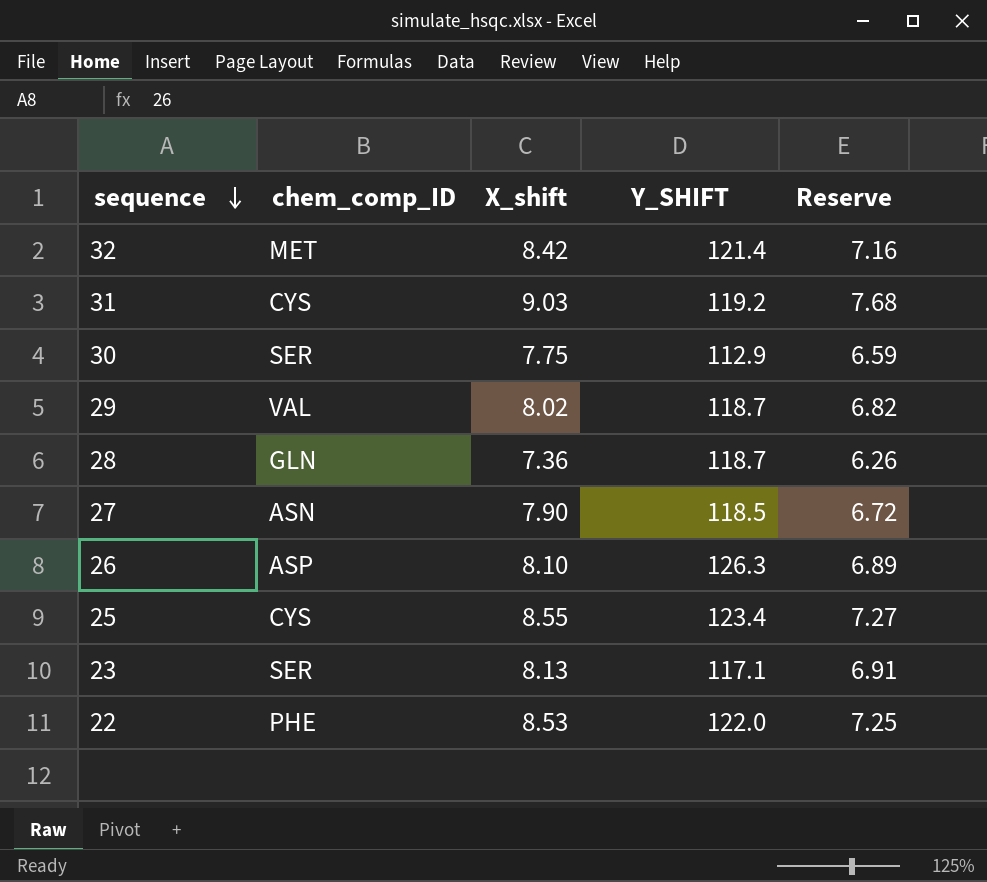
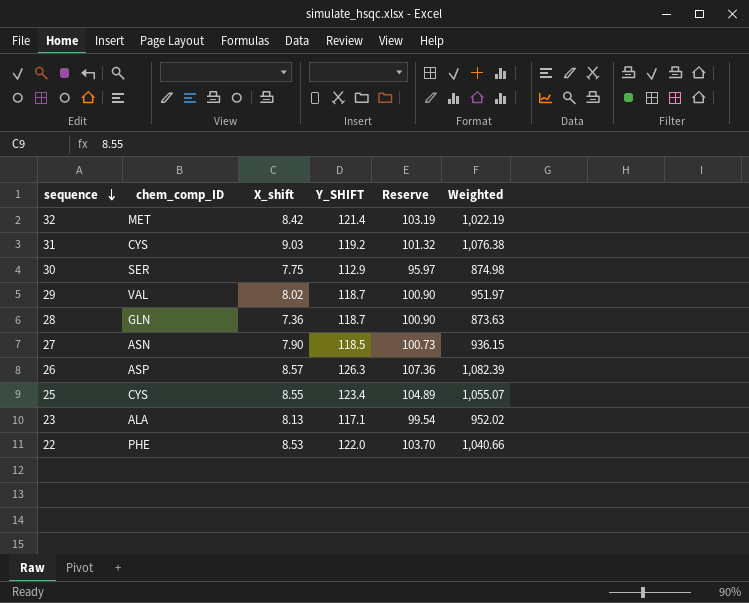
column Reserve | formula: [X_shift] * 0.85 -> [Y_SHIFT] * 0.85
column Weighted | formula: none -> [X_shift] * [Y_SHIFT]
26 | X_shift: 8.10 -> 8.57
23 | chem_comp_ID: SER -> ALA

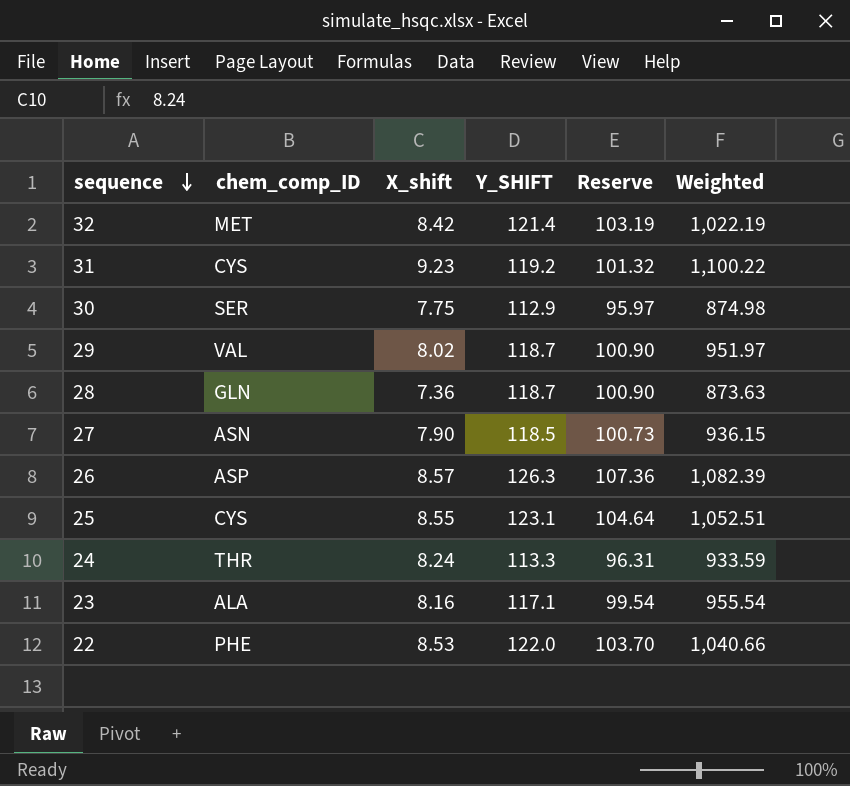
31 | X_shift: 9.03 -> 9.23
31 | Weighted: 1,076.38 -> 1,100.22
25 | Y_SHIFT: 123.4 -> 123.1
25 | Reserve: 104.89 -> 104.64
25 | Weighted: 1,055.07 -> 1,052.51
row 24: none -> THR | 8.24 | 113.3 | 96.31 | 933.59
23 | X_shift: 8.13 -> 8.16
23 | Weighted: 952.02 -> 955.54

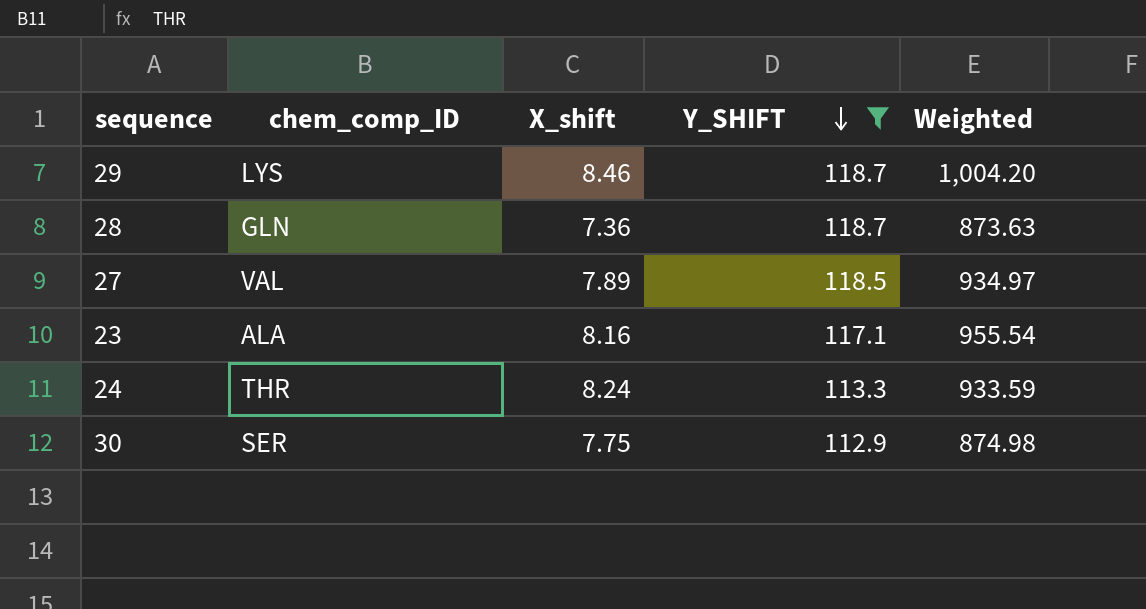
filter: none -> Y_SHIFT <= 118.7
row order: sequence descending -> Y_SHIFT descending
column Reserve | formula: [Y_SHIFT] * 0.85 -> none
29 | chem_comp_ID: VAL -> LYS
29 | X_shift: 8.02 -> 8.46
29 | Weighted: 951.97 -> 1,004.20
27 | chem_comp_ID: ASN -> VAL
27 | X_shift: 7.90 -> 7.89
27 | Weighted: 936.15 -> 934.97

